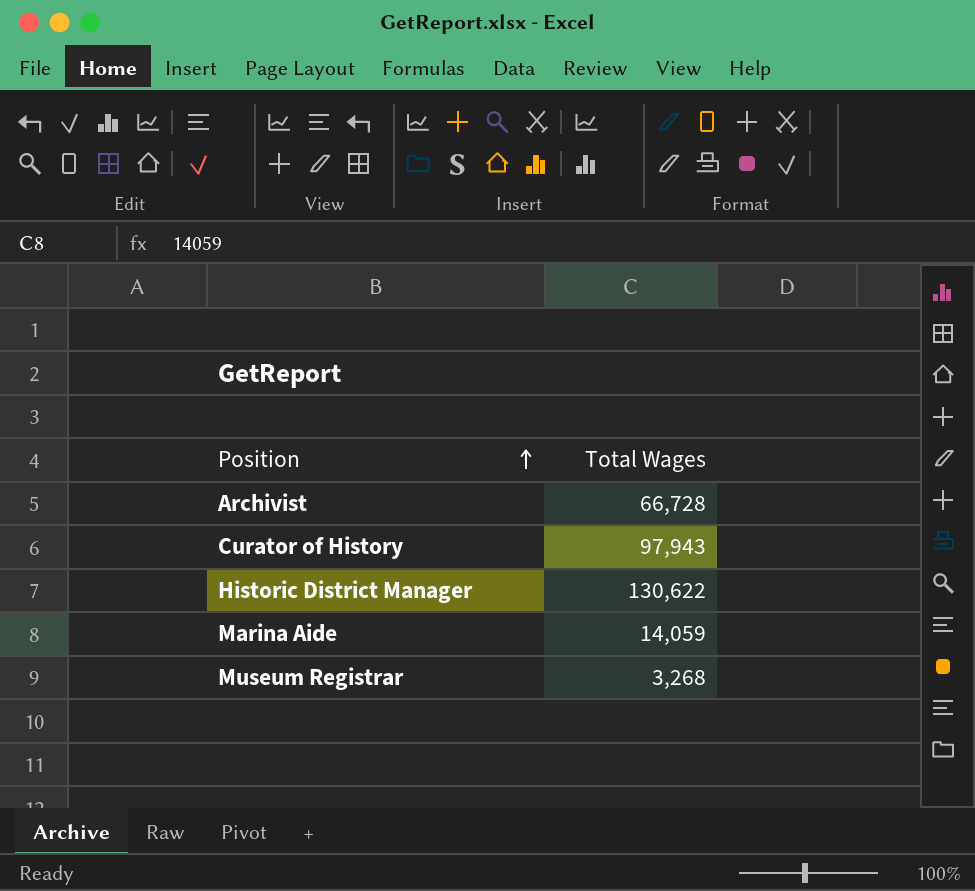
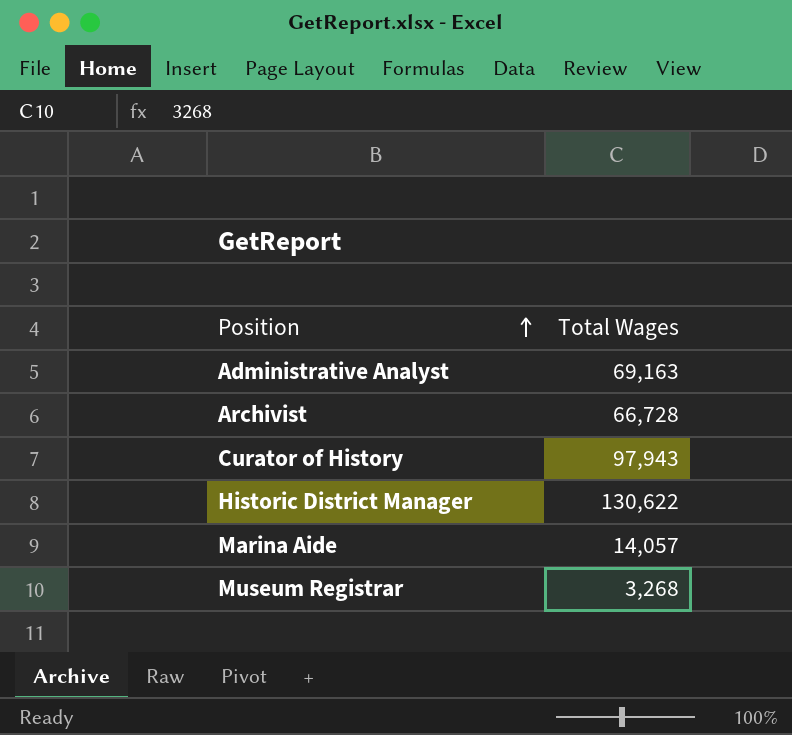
row Administrative Analyst: none -> 69,163
Marina Aide | Total Wages: 14,059 -> 14,057

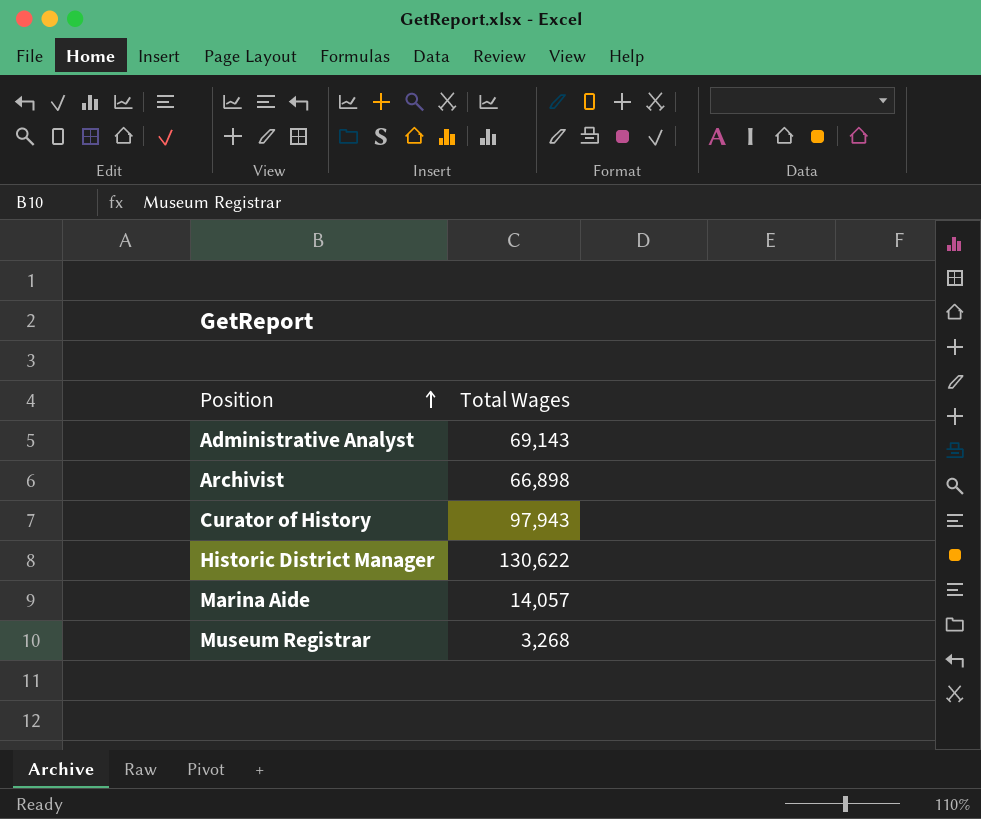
Administrative Analyst | Total Wages: 69,163 -> 69,143
Archivist | Total Wages: 66,728 -> 66,898

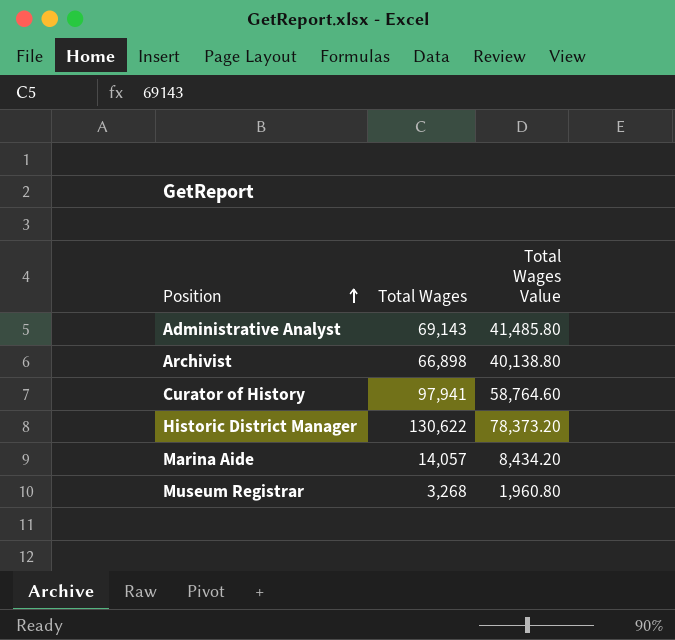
column Total Wages Value | formula: none -> [Total Wages] * 0.6
Curator of History | Total Wages: 97,943 -> 97,941

